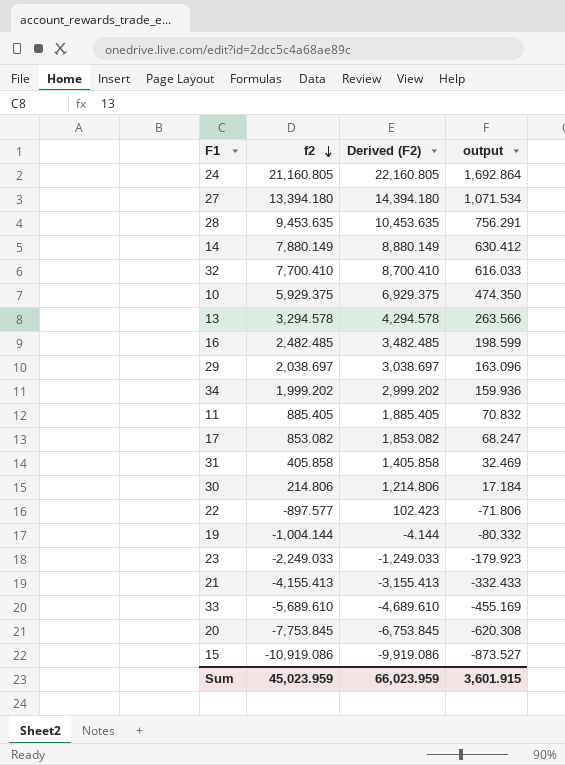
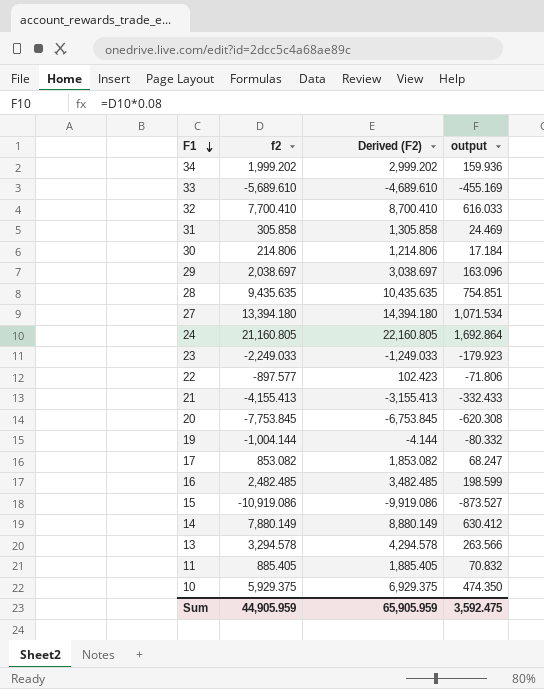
row order: f2 descending -> F1 descending
31 | f2: 405.858 -> 305.858
31 | Derived (F2): 1,405.858 -> 1,305.858
31 | output: 32.469 -> 24.469
28 | f2: 9,453.635 -> 9,435.635
28 | Derived (F2): 10,453.635 -> 10,435.635
28 | output: 756.291 -> 754.851
Sum | f2: 45,023.959 -> 44,905.959
Sum | Derived (F2): 66,023.959 -> 65,905.959
Sum | output: 3,601.915 -> 3,592.475

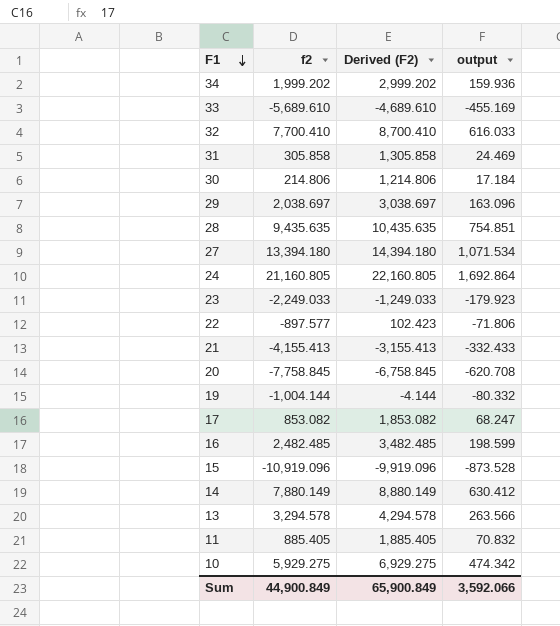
20 | f2: -7,753.845 -> -7,758.845
20 | Derived (F2): -6,753.845 -> -6,758.845
20 | output: -620.308 -> -620.708
15 | f2: -10,919.086 -> -10,919.096
15 | Derived (F2): -9,919.086 -> -9,919.096
15 | output: -873.527 -> -873.528
10 | f2: 5,929.375 -> 5,929.275
10 | Derived (F2): 6,929.375 -> 6,929.275
10 | output: 474.350 -> 474.342
Sum | f2: 44,905.959 -> 44,900.849
Sum | Derived (F2): 65,905.959 -> 65,900.849
Sum | output: 3,592.475 -> 3,592.066

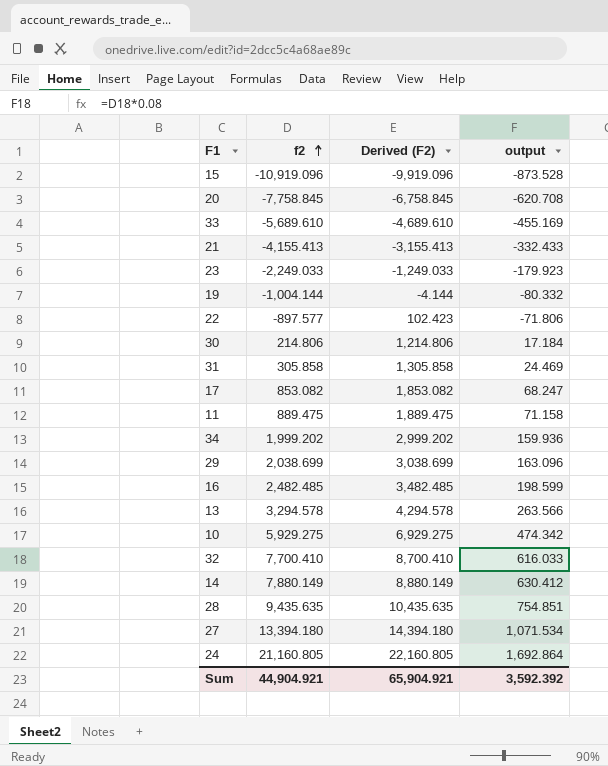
row order: F1 descending -> f2 ascending
11 | f2: 885.405 -> 889.475
11 | Derived (F2): 1,885.405 -> 1,889.475
11 | output: 70.832 -> 71.158
29 | f2: 2,038.697 -> 2,038.699
29 | Derived (F2): 3,038.697 -> 3,038.699
Sum | f2: 44,900.849 -> 44,904.921
Sum | Derived (F2): 65,900.849 -> 65,904.921
Sum | output: 3,592.066 -> 3,592.392

